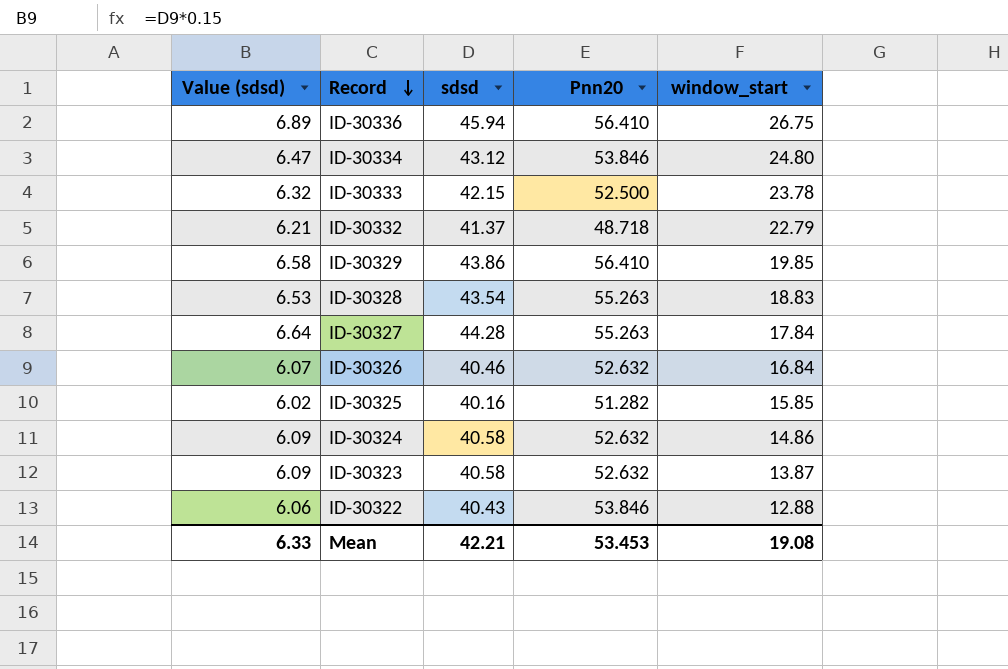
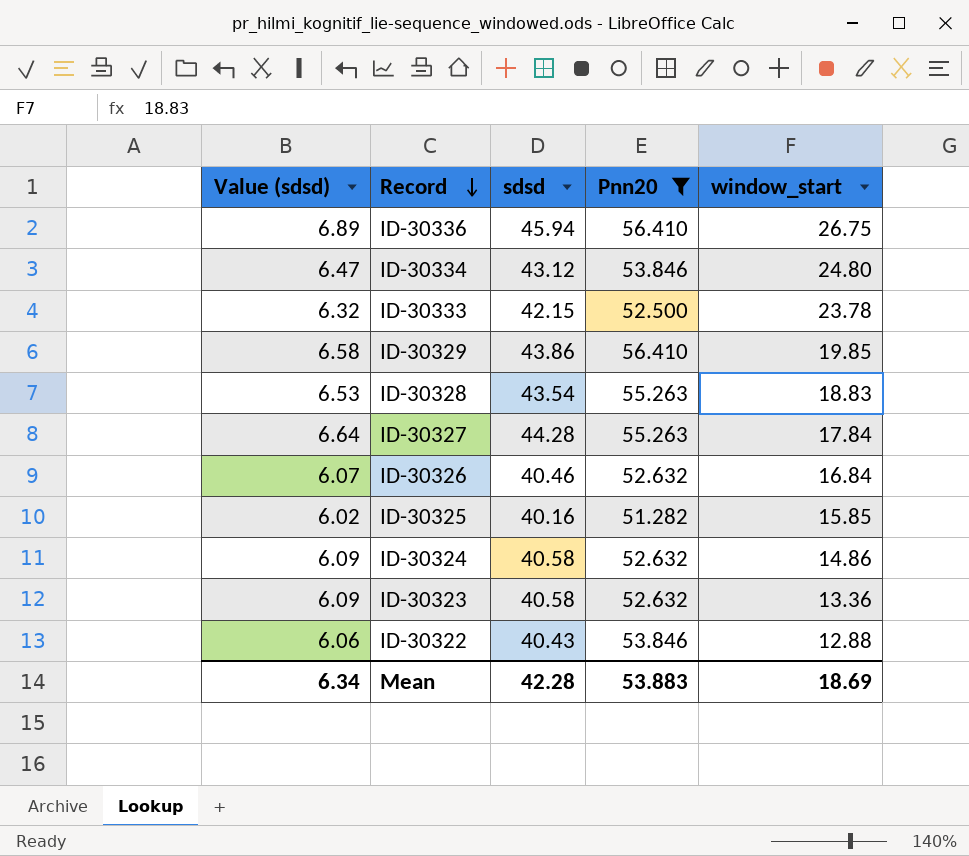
filter: none -> Pnn20 != 48.718
ID-30323 | window_start: 13.87 -> 13.36
Mean | Value (sdsd): 6.33 -> 6.34
Mean | sdsd: 42.21 -> 42.28
Mean | Pnn20: 53.453 -> 53.883
Mean | window_start: 19.08 -> 18.69

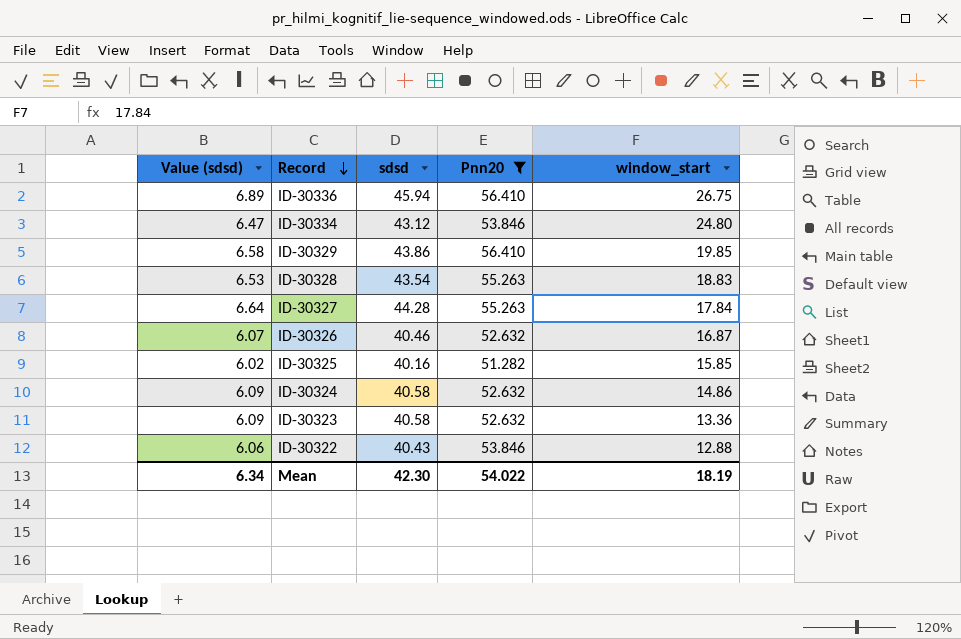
row ID-30333: 6.32 | 42.15 | 52.500 | 23.78 -> none
ID-30326 | window_start: 16.84 -> 16.87
Mean | sdsd: 42.28 -> 42.30
Mean | Pnn20: 53.883 -> 54.022
Mean | window_start: 18.69 -> 18.19

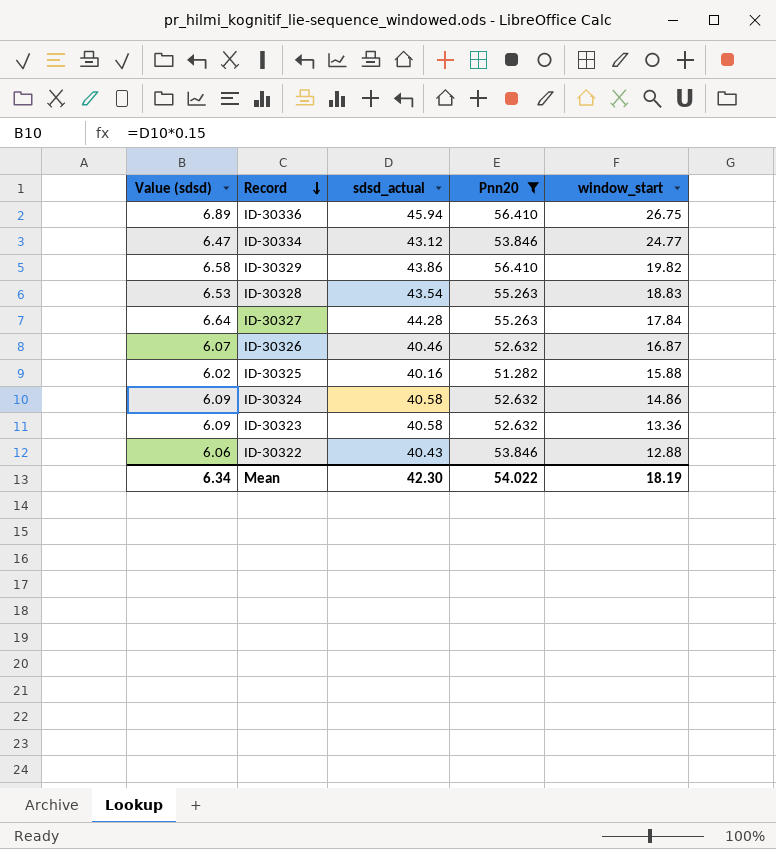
column name: sdsd -> sdsd_actual
ID-30334 | window_start: 24.80 -> 24.77
ID-30329 | window_start: 19.85 -> 19.82
ID-30325 | window_start: 15.85 -> 15.88

